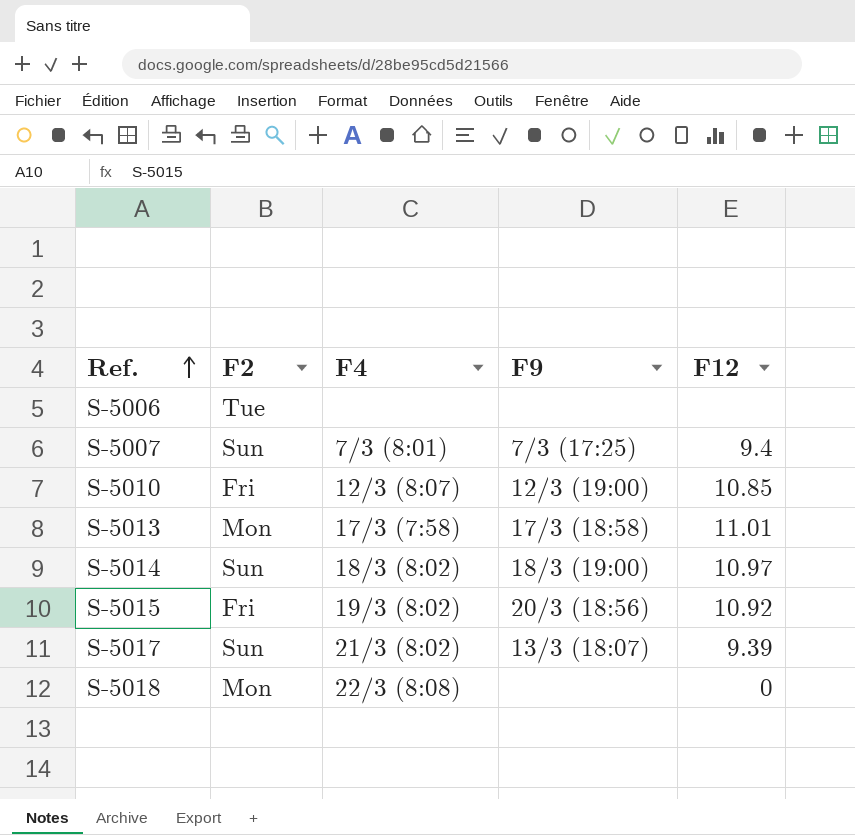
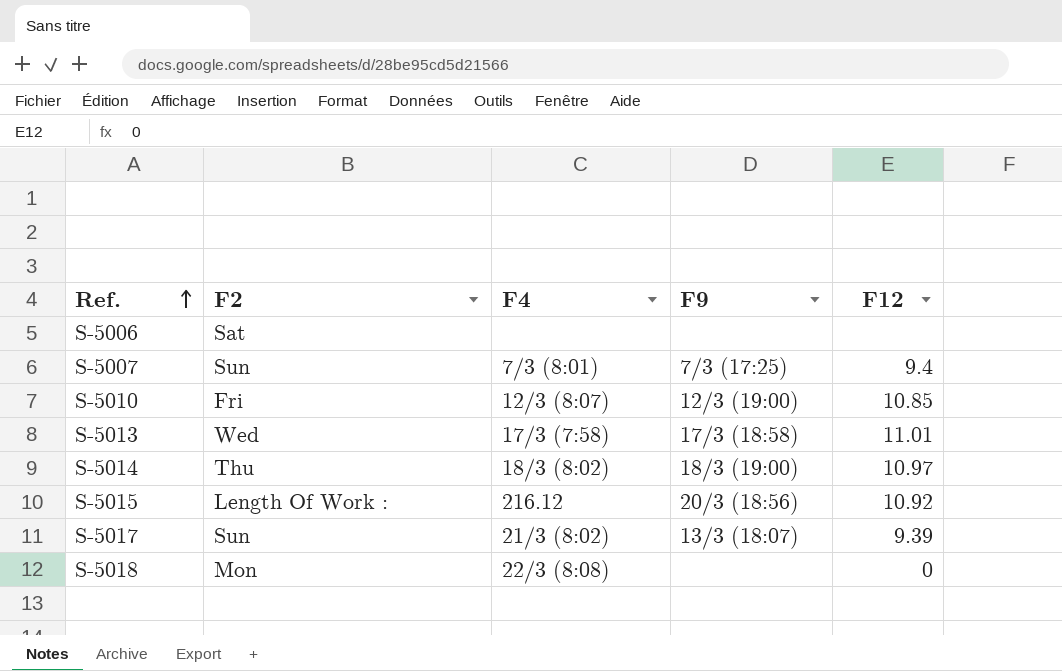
S-5006 | F2: Tue -> Sat
S-5013 | F2: Mon -> Wed
S-5014 | F2: Sun -> Thu
S-5015 | F2: Fri -> Length Of Work :
S-5015 | F4: 19/3 (8:02) -> 216.12

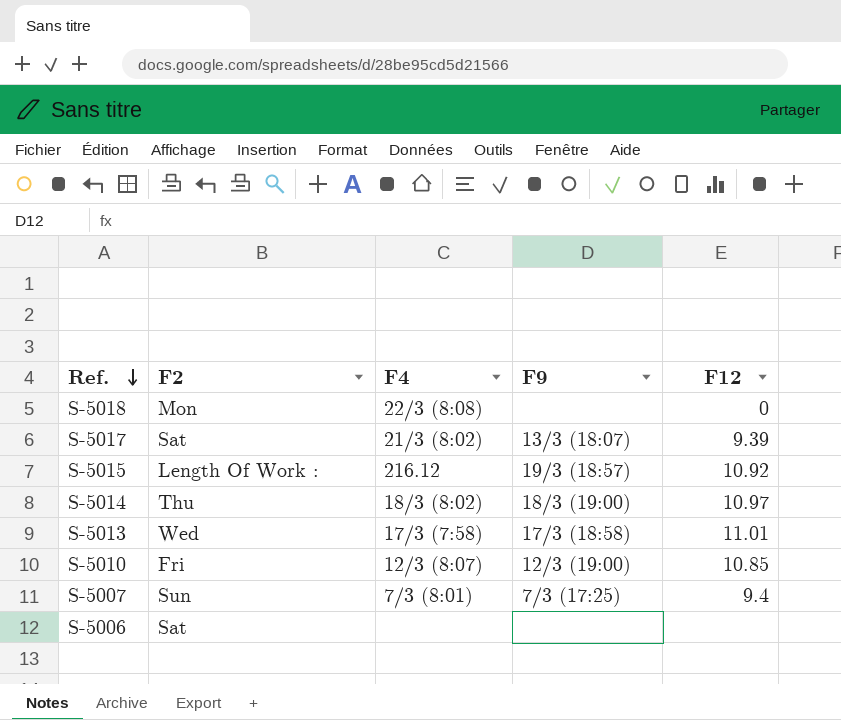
row order: Ref. ascending -> Ref. descending
S-5017 | F2: Sun -> Sat
S-5015 | F9: 20/3 (18:56) -> 19/3 (18:57)

